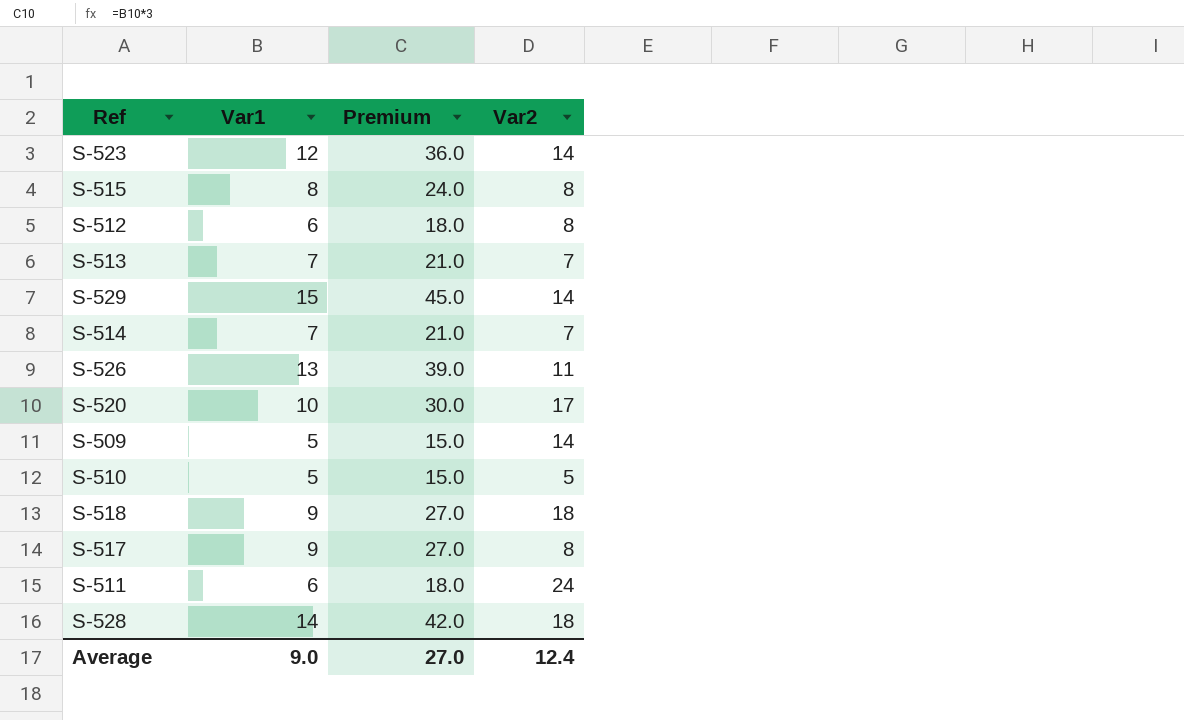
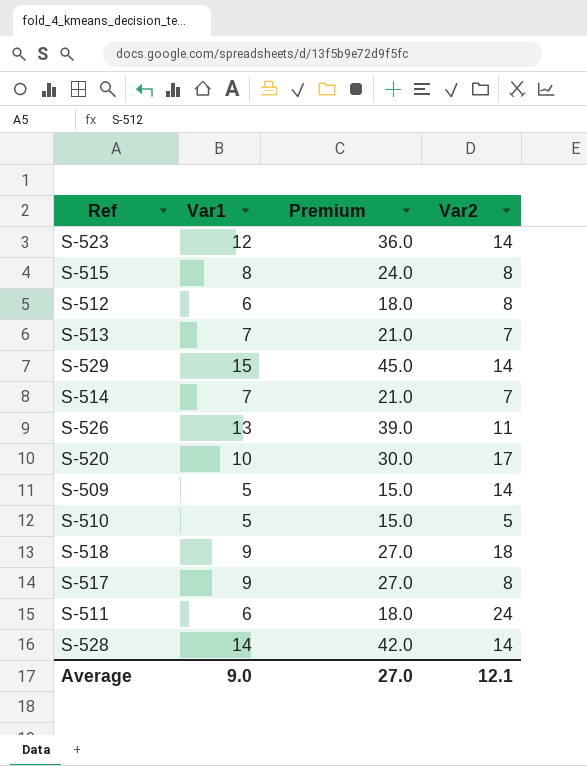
S-528 | Var2: 18 -> 14
Average | Var2: 12.4 -> 12.1

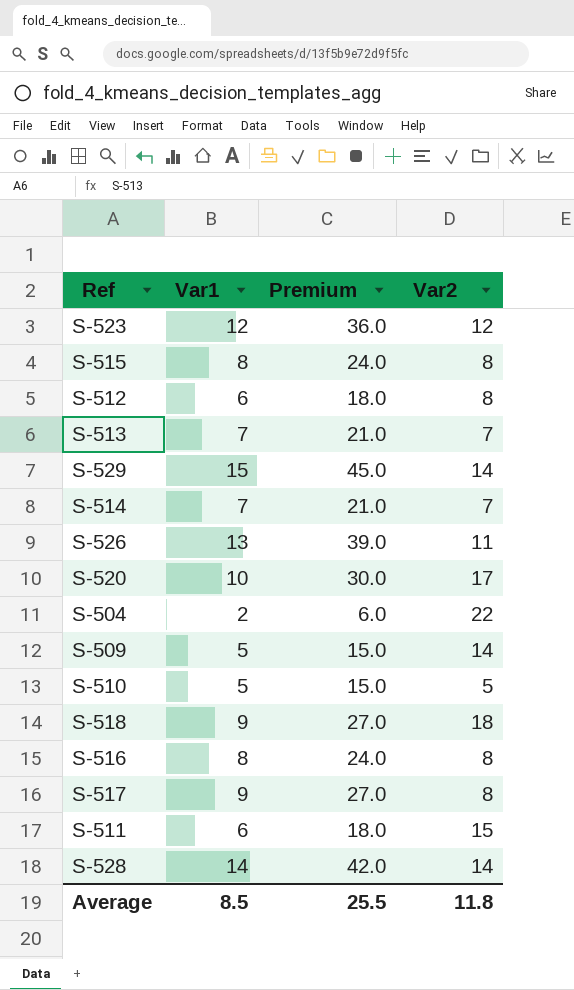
S-523 | Var2: 14 -> 12
row S-504: none -> 2 | 6.0 | 22
row S-516: none -> 8 | 24.0 | 8
S-511 | Var2: 24 -> 15
Average | Var1: 9.0 -> 8.5
Average | Premium: 27.0 -> 25.5
Average | Var2: 12.1 -> 11.8

